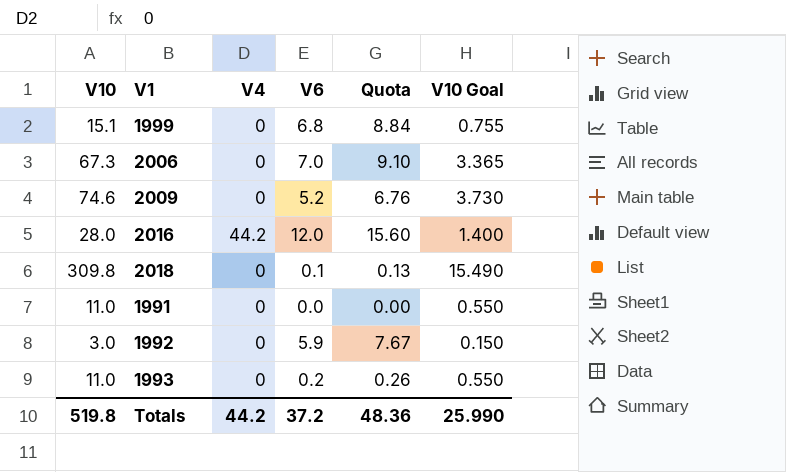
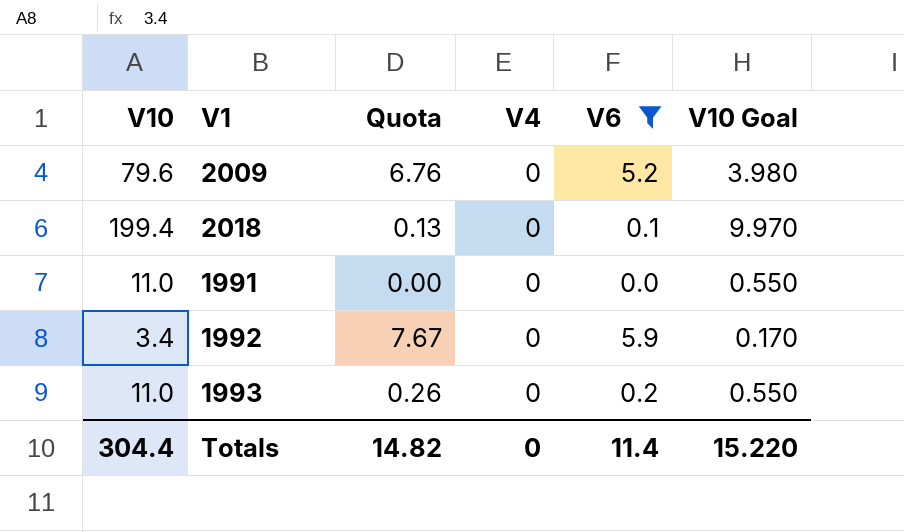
filter: none -> V6 <= 5.9
column Quota | position: 5 -> 3
2009 | V10: 74.6 -> 79.6
2009 | V10 Goal: 3.730 -> 3.980
2018 | V10: 309.8 -> 199.4
2018 | V10 Goal: 15.490 -> 9.970
1992 | V10: 3.0 -> 3.4
1992 | V10 Goal: 0.150 -> 0.170
Totals | V10: 519.8 -> 304.4
Totals | Quota: 48.36 -> 14.82
Totals | V4: 44.2 -> 0
Totals | V6: 37.2 -> 11.4
Totals | V10 Goal: 25.990 -> 15.220

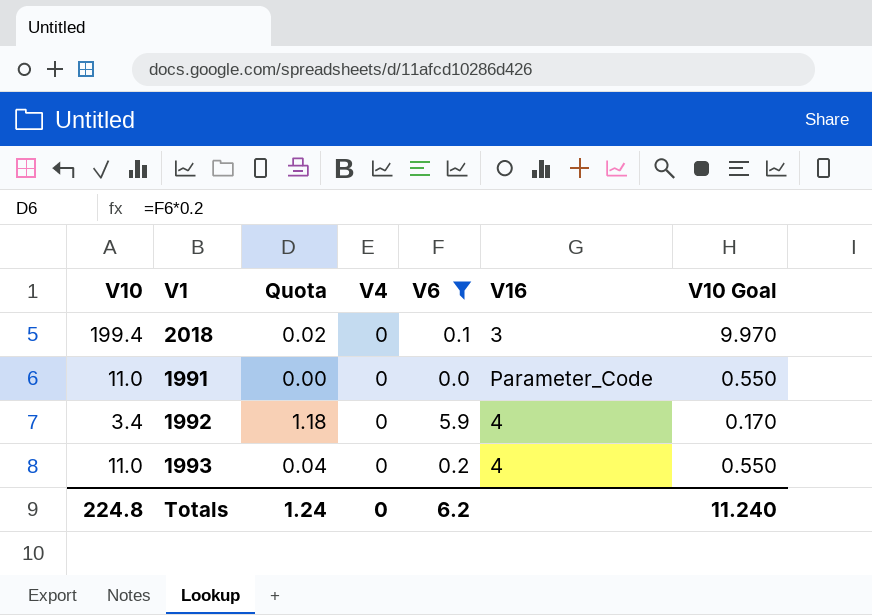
column Quota | formula: [V6] * 1.3 -> [V6] * 0.2
column V16 | position: none -> 6
row 2009: 79.6 | 6.76 | 0 | 5.2 | 3.980 -> none
Totals | V10: 304.4 -> 224.8
Totals | Quota: 14.82 -> 1.24
Totals | V6: 11.4 -> 6.2
Totals | V10 Goal: 15.220 -> 11.240

